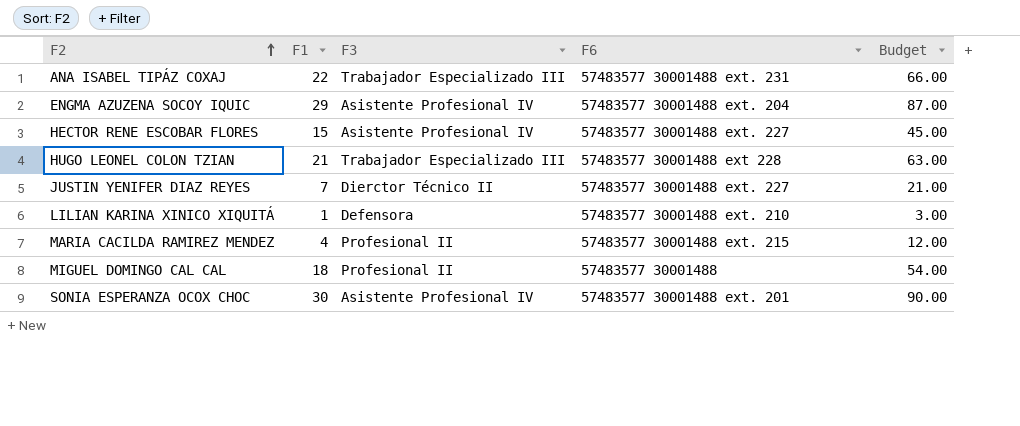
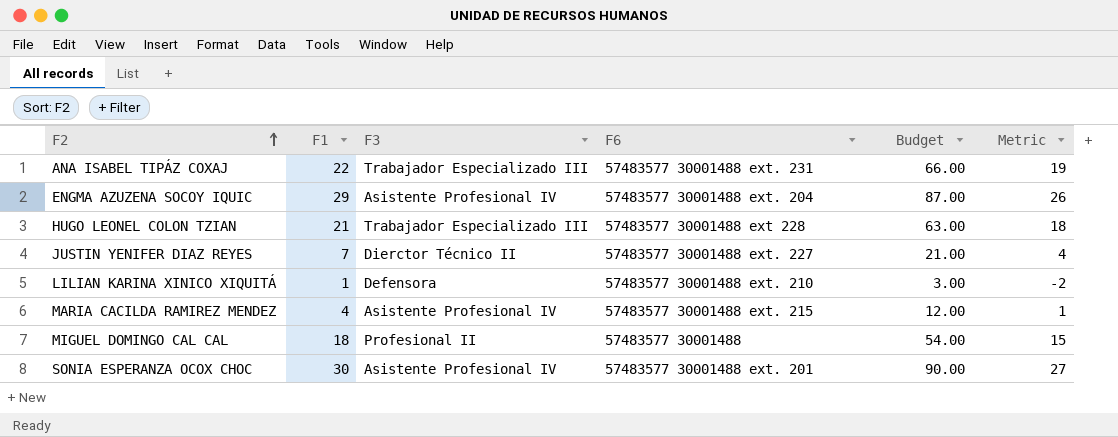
column Metric | formula: none -> [F1] - 3
row HECTOR RENE ESCOBAR FLORES: 15 | Asistente Profesional IV | 57483577 30001488 ext. 227 | 45.00 -> none
MARIA CACILDA RAMIREZ MENDEZ | F3: Profesional II -> Asistente Profesional IV

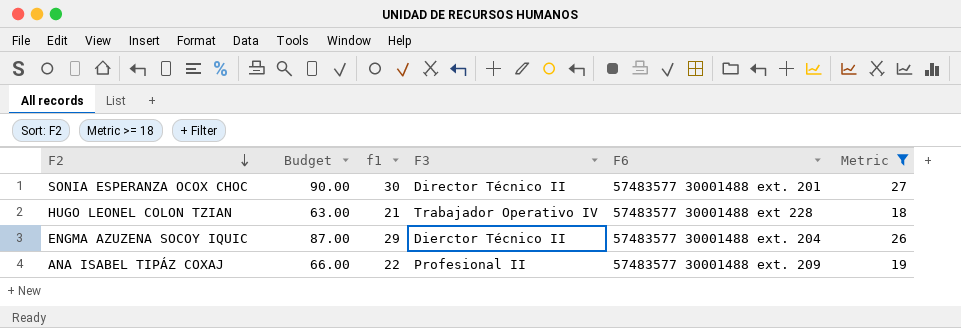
filter: none -> Metric >= 18
row order: F2 ascending -> F2 descending
column Budget | position: 5 -> 2
column name: F1 -> f1
SONIA ESPERANZA OCOX CHOC | F3: Asistente Profesional IV -> Director Técnico II
HUGO LEONEL COLON TZIAN | F3: Trabajador Especializado III -> Trabajador Operativo IV
ENGMA AZUZENA SOCOY IQUIC | F3: Asistente Profesional IV -> Dierctor Técnico II
ANA ISABEL TIPÁZ COXAJ | F3: Trabajador Especializado III -> Profesional II
ANA ISABEL TIPÁZ COXAJ | F6: 57483577 30001488 ext. 231 -> 57483577 30001488 ext. 209

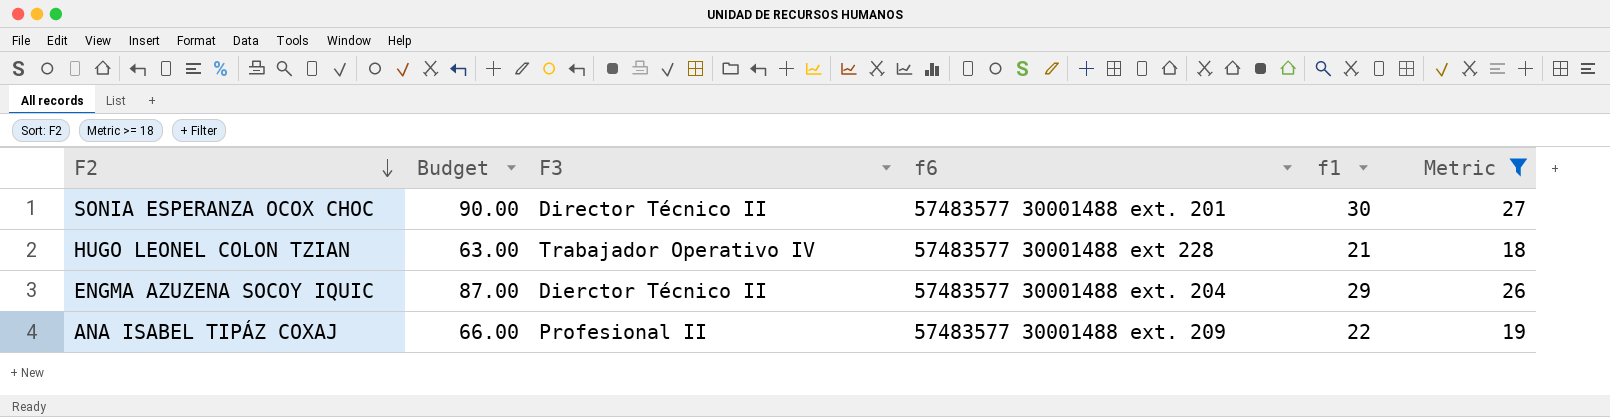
column name: F6 -> f6
column f1 | position: 3 -> 5

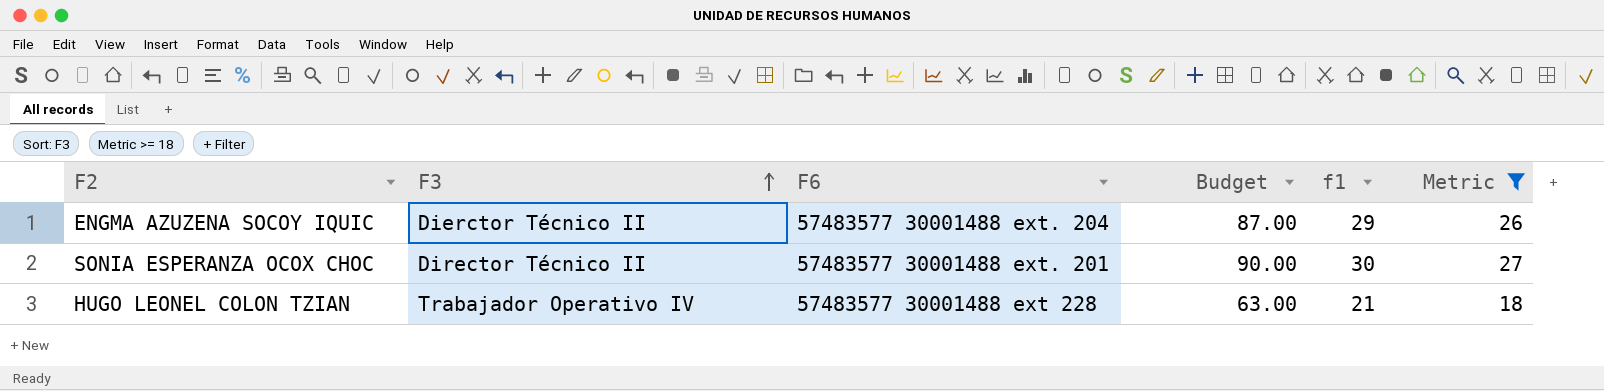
row order: F2 descending -> F3 ascending
column name: f6 -> F6
column Budget | position: 2 -> 4
row ANA ISABEL TIPÁZ COXAJ: 66.00 | Profesional II | 57483577 30001488 ext. 209 | 22 | 19 -> none

